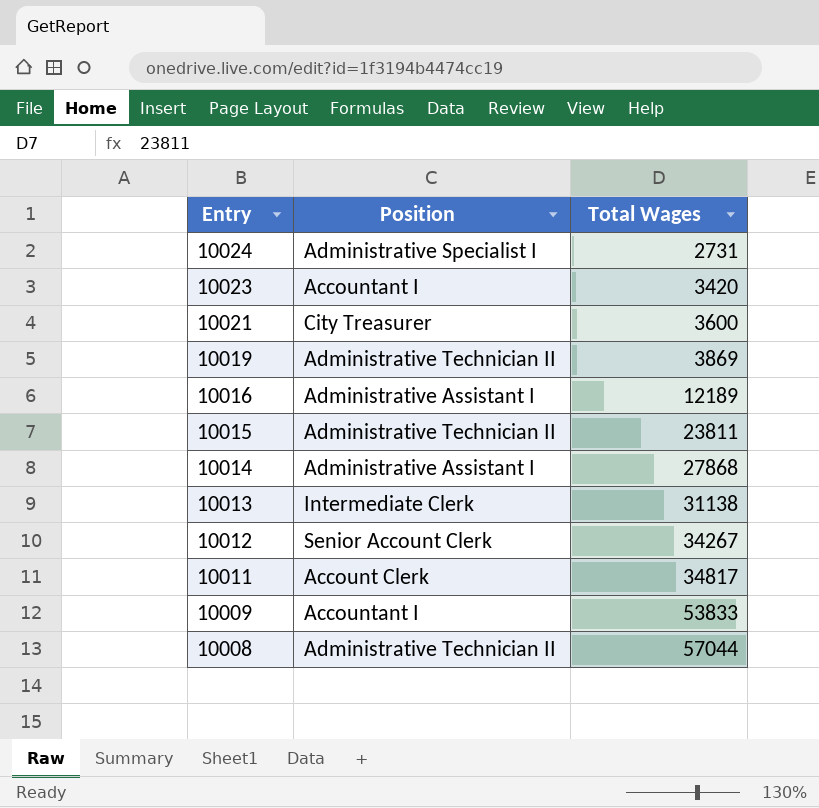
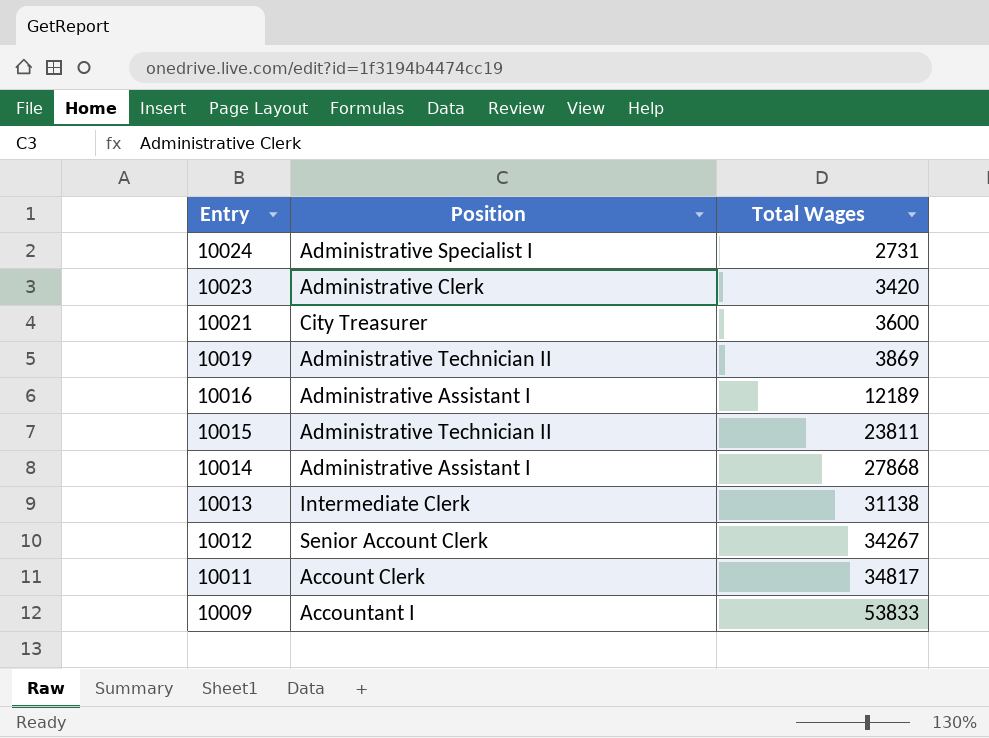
row 10008: Administrative Technician II | 57044 -> none
10023 | Position: Accountant I -> Administrative Clerk

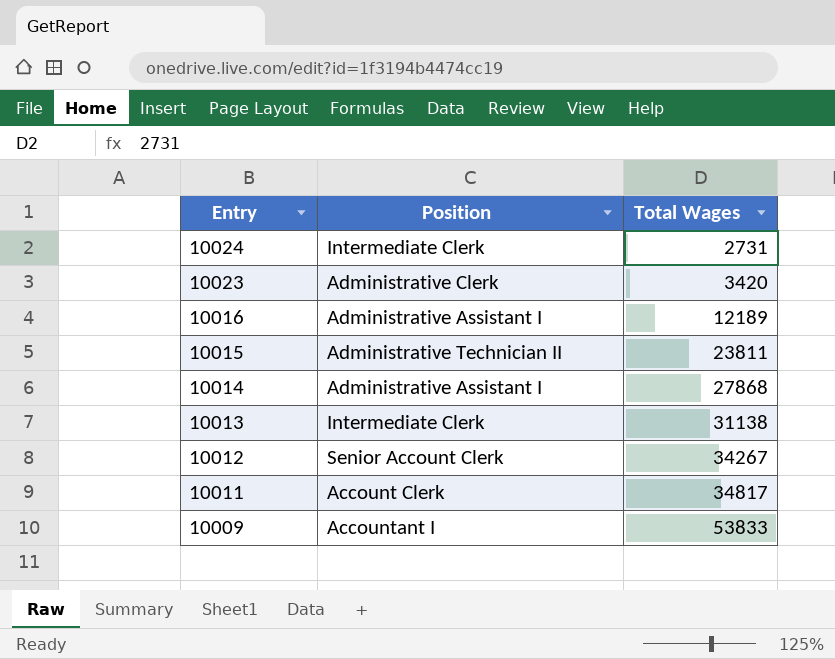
row 10021: City Treasurer | 3600 -> none
row 10019: Administrative Technician II | 3869 -> none
10024 | Position: Administrative Specialist I -> Intermediate Clerk

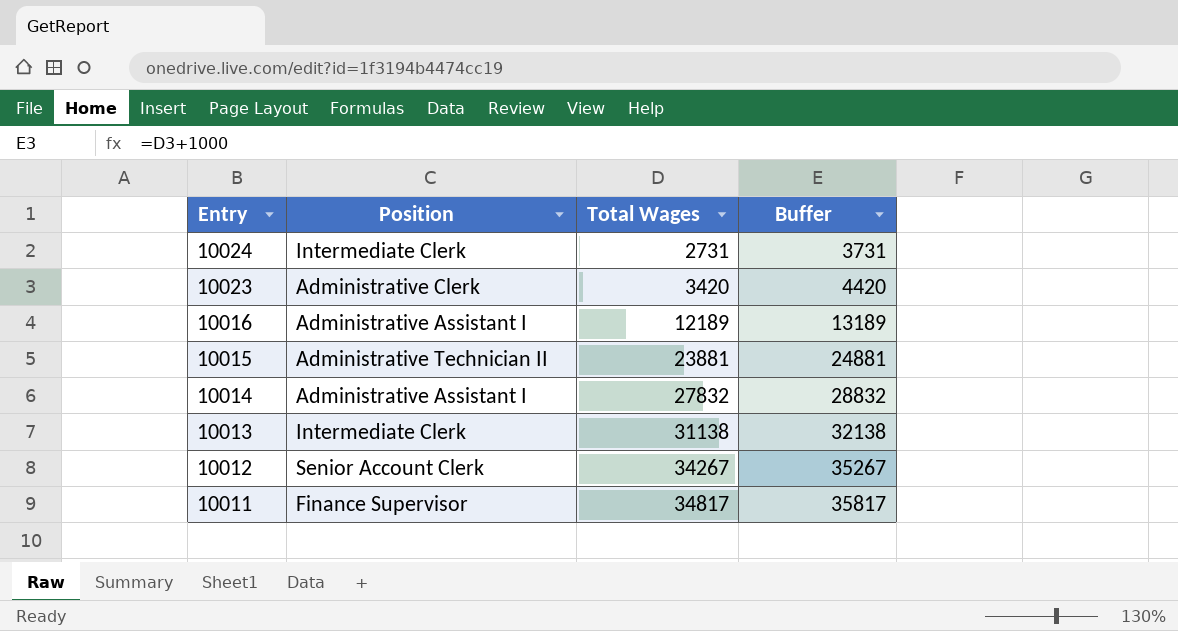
column Buffer | formula: none -> [Total Wages] + 1000
row 10009: Accountant I | 53833 -> none
10015 | Total Wages: 23811 -> 23881
10014 | Total Wages: 27868 -> 27832
10011 | Position: Account Clerk -> Finance Supervisor

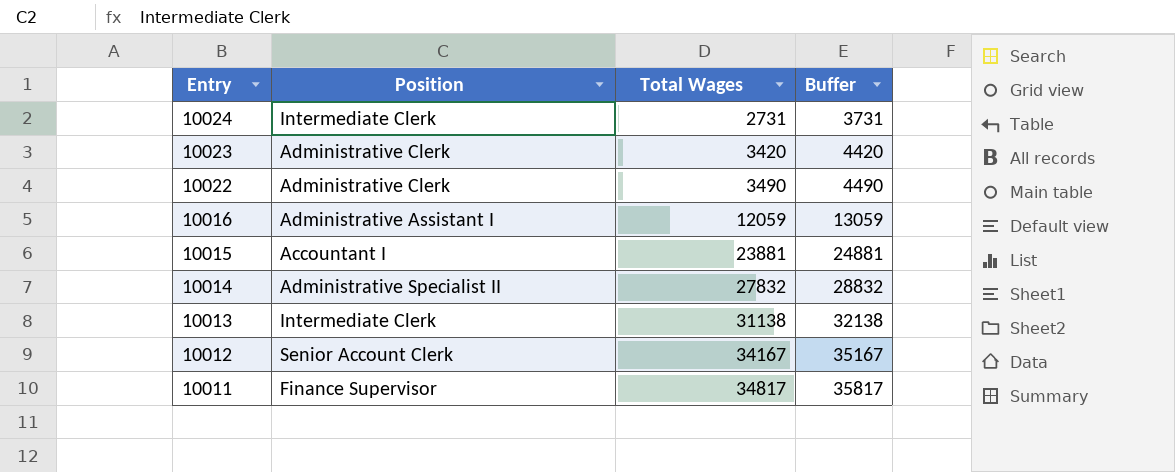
row 10022: none -> Administrative Clerk | 3490 | 4490
10016 | Total Wages: 12189 -> 12059
10016 | Buffer: 13189 -> 13059
10015 | Position: Administrative Technician II -> Accountant I
10014 | Position: Administrative Assistant I -> Administrative Specialist II
10012 | Total Wages: 34267 -> 34167
10012 | Buffer: 35267 -> 35167

